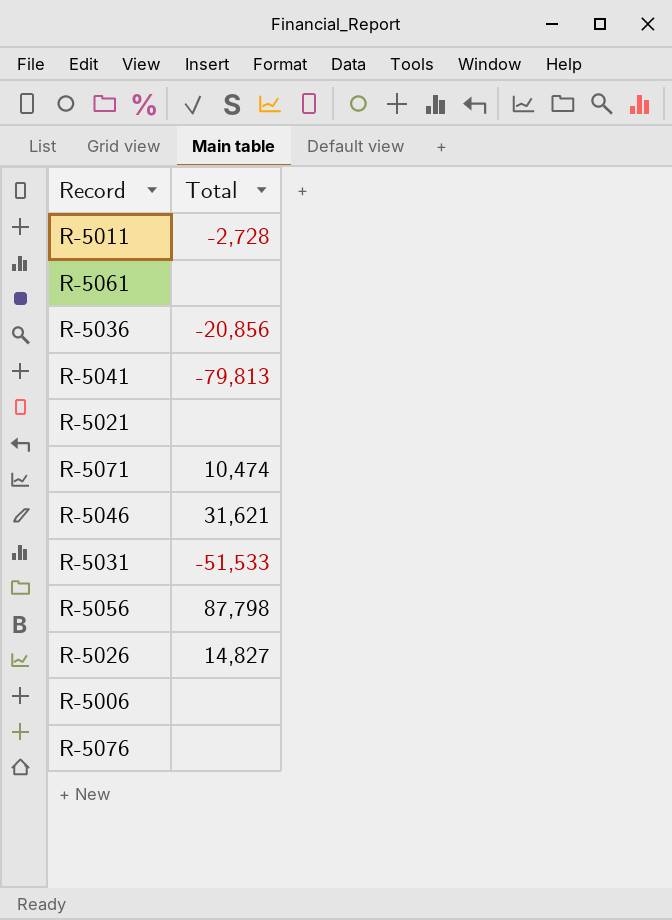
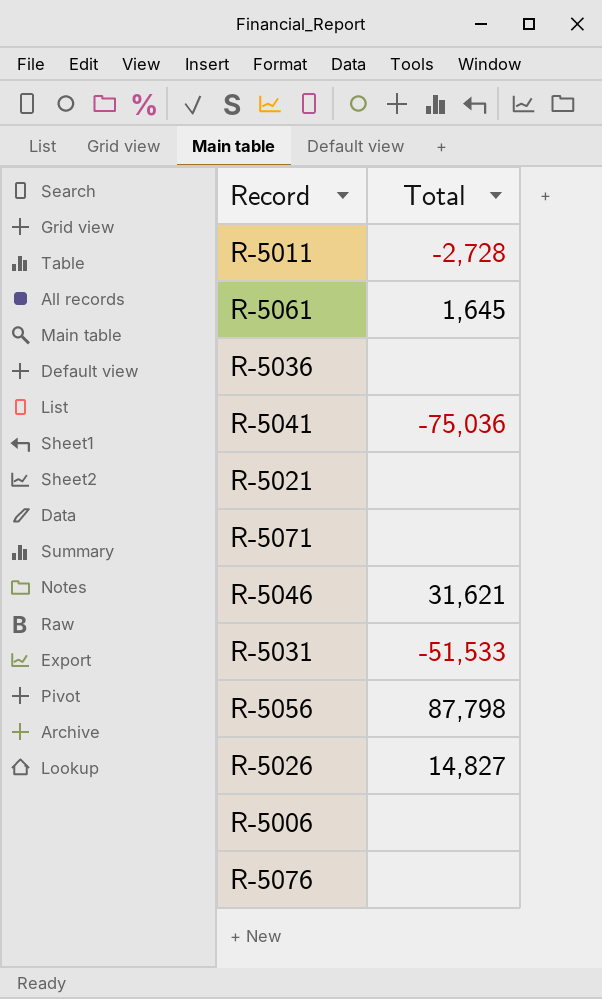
R-5061 | Total: none -> 1,645
R-5036 | Total: -20,856 -> none
R-5041 | Total: -79,813 -> -75,036
R-5071 | Total: 10,474 -> none

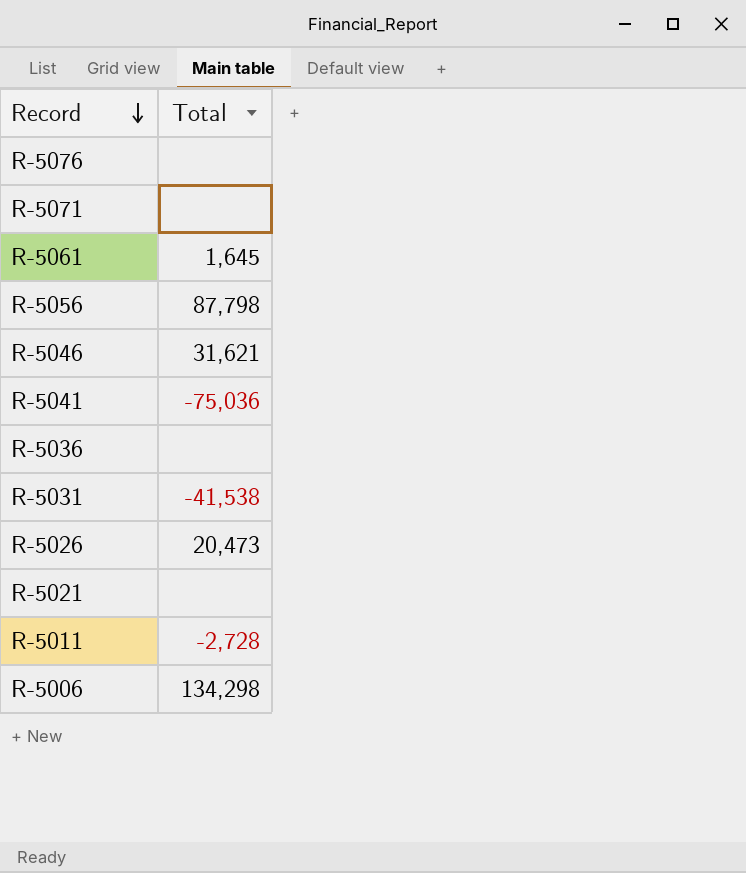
row order: none -> Record descending
R-5031 | Total: -51,533 -> -41,538
R-5026 | Total: 14,827 -> 20,473
R-5006 | Total: none -> 134,298

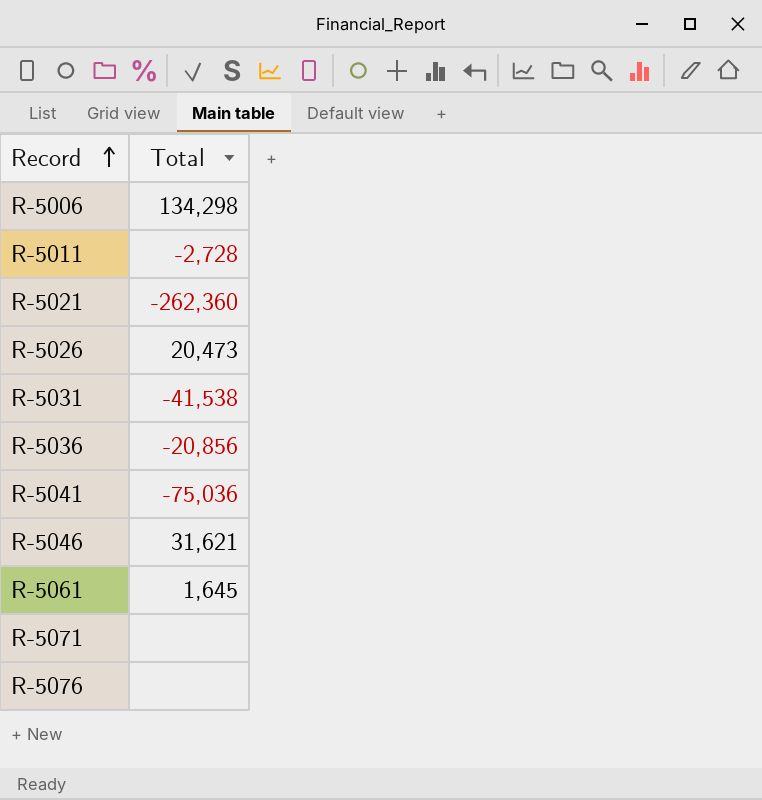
row order: Record descending -> Record ascending
row R-5056: 87,798 -> none
R-5021 | Total: none -> -262,360
R-5036 | Total: none -> -20,856

